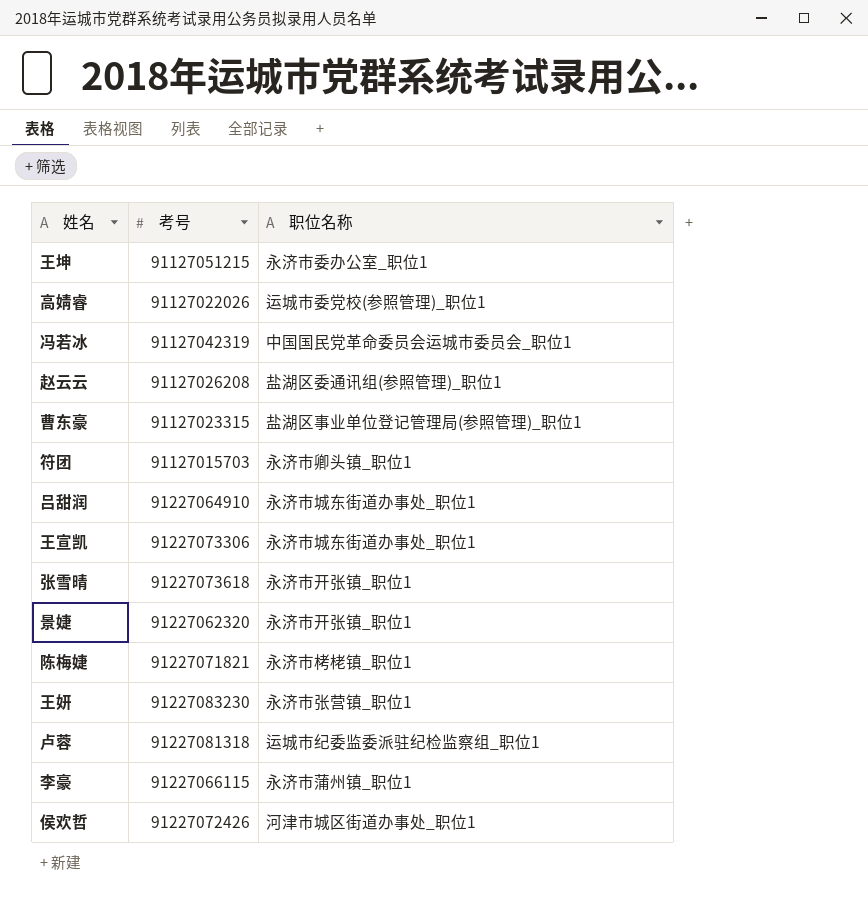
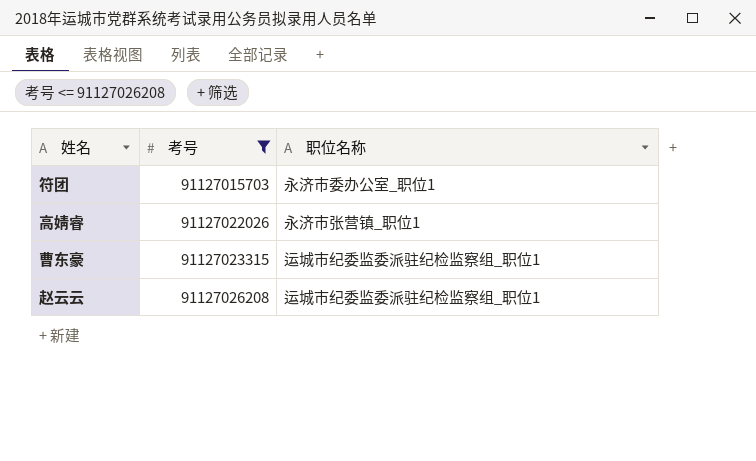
filter: none -> 考号 <= 91127026208
row order: none -> 考号 ascending
符团 | 职位名称: 永济市卿头镇_职位1 -> 永济市委办公室_职位1
高婧睿 | 职位名称: 运城市委党校(参照管理)_职位1 -> 永济市张营镇_职位1
曹东豪 | 职位名称: 盐湖区事业单位登记管理局(参照管理)_职位1 -> 运城市纪委监委派驻纪检监察组_职位1
赵云云 | 职位名称: 盐湖区委通讯组(参照管理)_职位1 -> 运城市纪委监委派驻纪检监察组_职位1

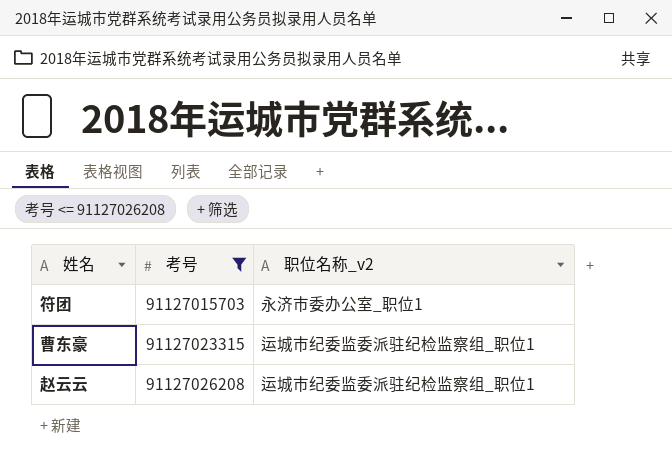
column name: 职位名称 -> 职位名称_v2
row 高婧睿: 91127022026 | 永济市张营镇_职位1 -> none

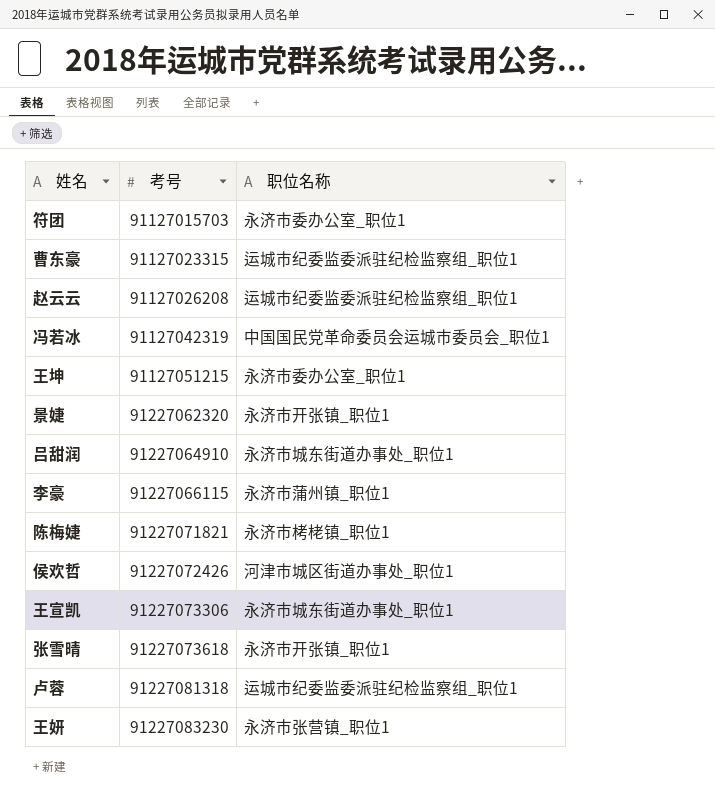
filter: 考号 <= 91127026208 -> none
column name: 职位名称_v2 -> 职位名称

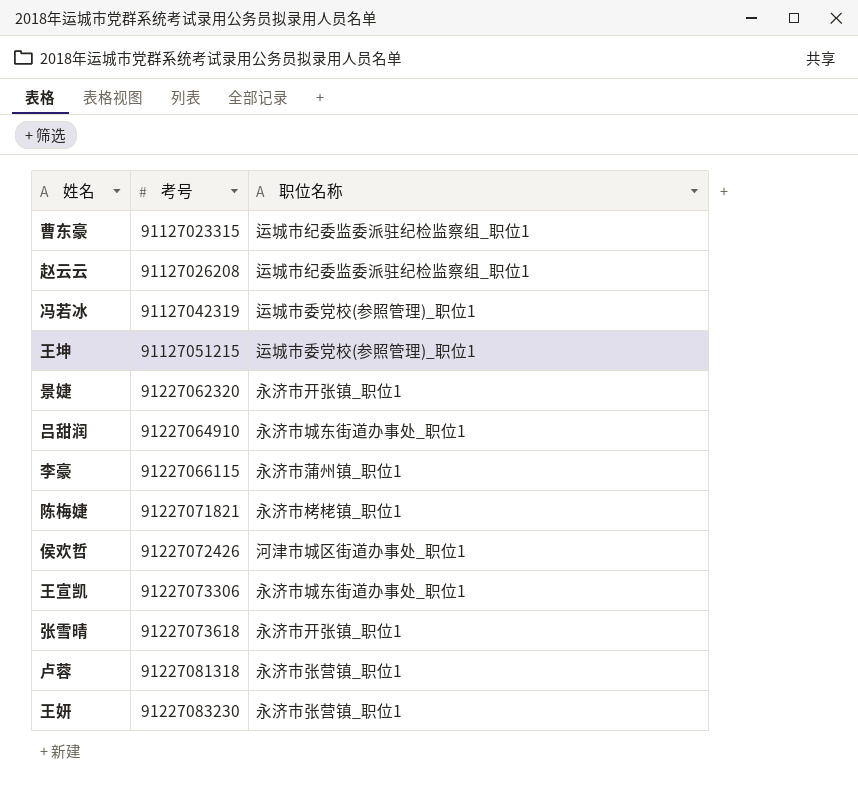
row 符团: 91127015703 | 永济市委办公室_职位1 -> none
冯若冰 | 职位名称: 中国国民党革命委员会运城市委员会_职位1 -> 运城市委党校(参照管理)_职位1
王坤 | 职位名称: 永济市委办公室_职位1 -> 运城市委党校(参照管理)_职位1
卢蓉 | 职位名称: 运城市纪委监委派驻纪检监察组_职位1 -> 永济市张营镇_职位1

